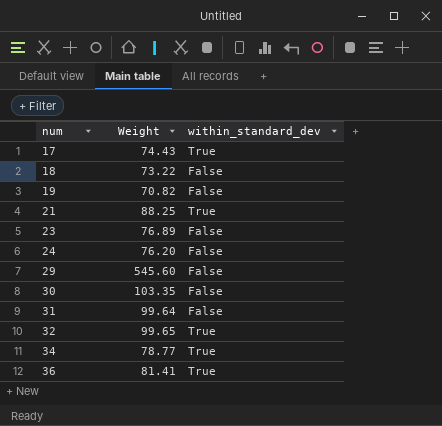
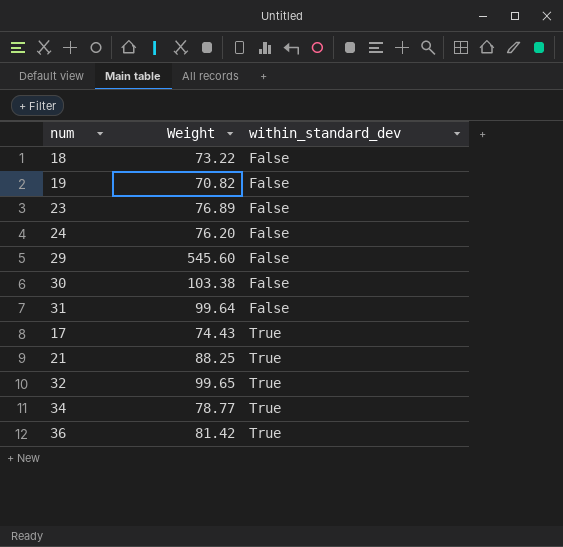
row order: num ascending -> within_standard_dev ascending
30 | Weight: 103.35 -> 103.38
36 | Weight: 81.41 -> 81.42

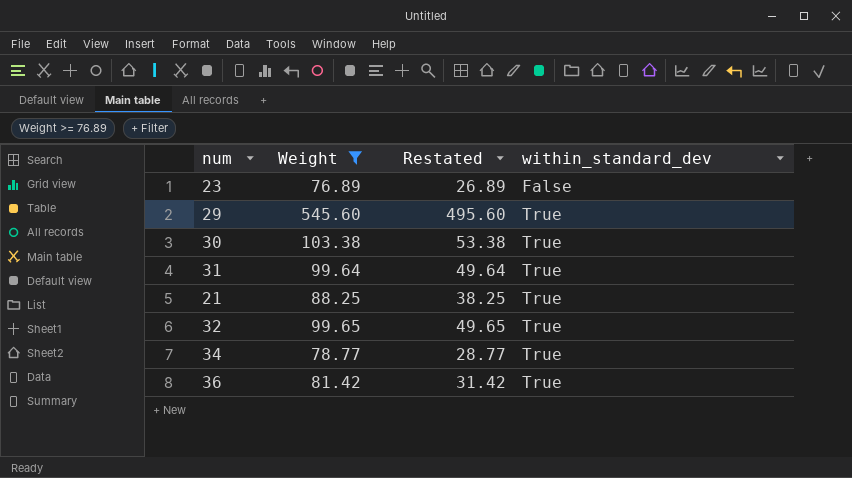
filter: none -> Weight >= 76.89
column Restated | formula: none -> [Weight] - 50
29 | within_standard_dev: False -> True
30 | within_standard_dev: False -> True
31 | within_standard_dev: False -> True

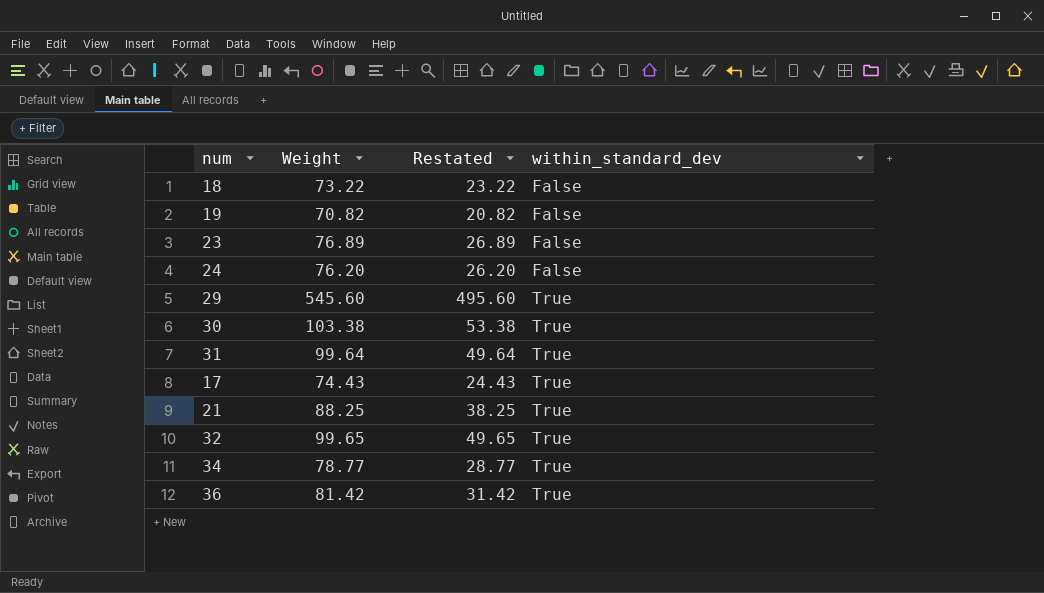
filter: Weight >= 76.89 -> none

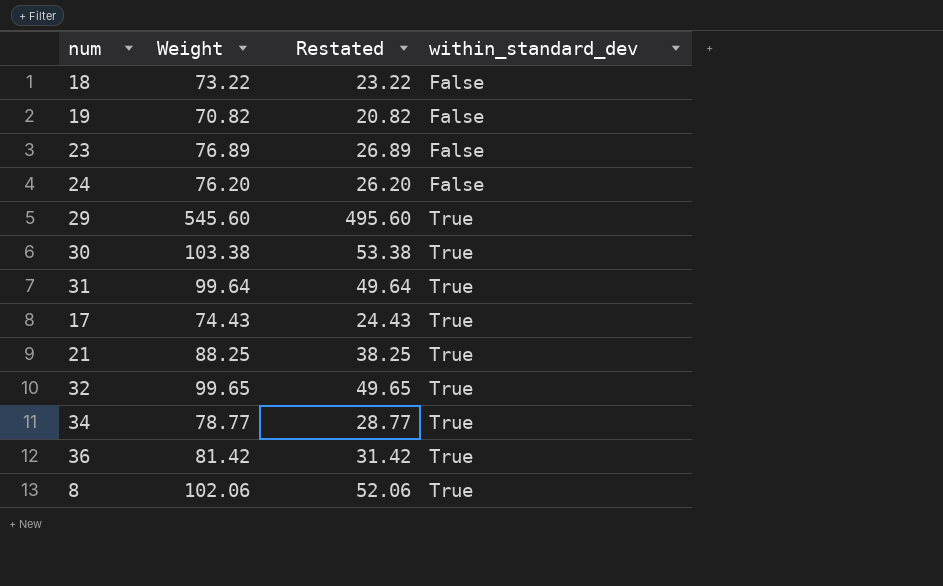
row 8: none -> 102.06 | 52.06 | True

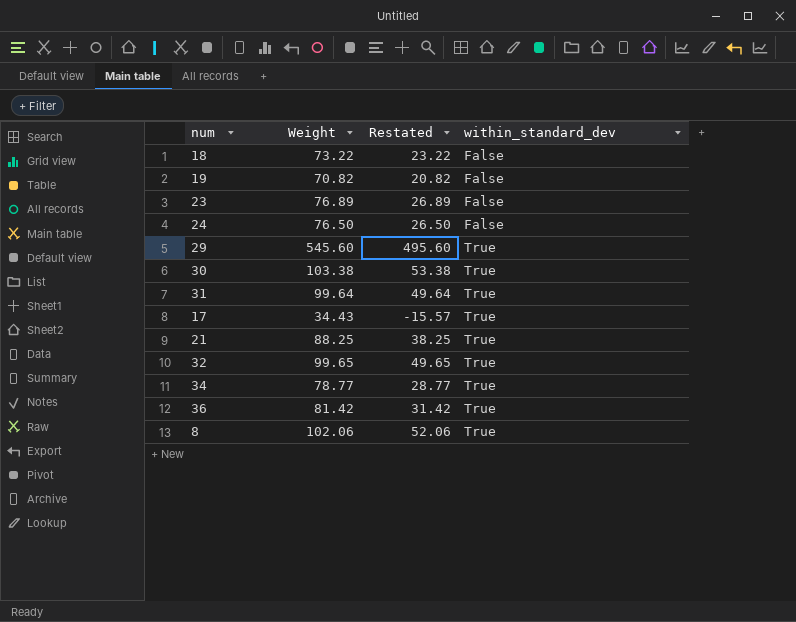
24 | Weight: 76.20 -> 76.50
24 | Restated: 26.20 -> 26.50
17 | Weight: 74.43 -> 34.43
17 | Restated: 24.43 -> -15.57

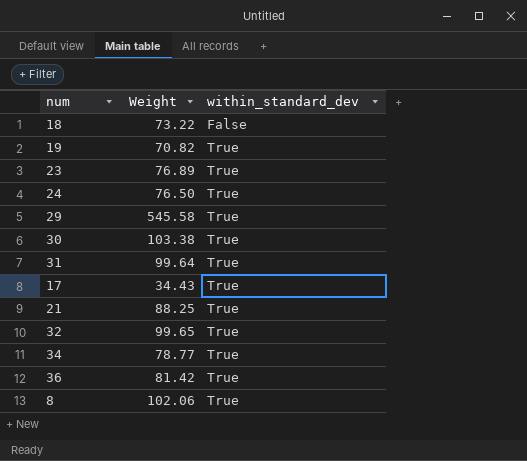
column Restated | formula: [Weight] - 50 -> none
19 | within_standard_dev: False -> True
23 | within_standard_dev: False -> True
24 | within_standard_dev: False -> True
29 | Weight: 545.60 -> 545.58

